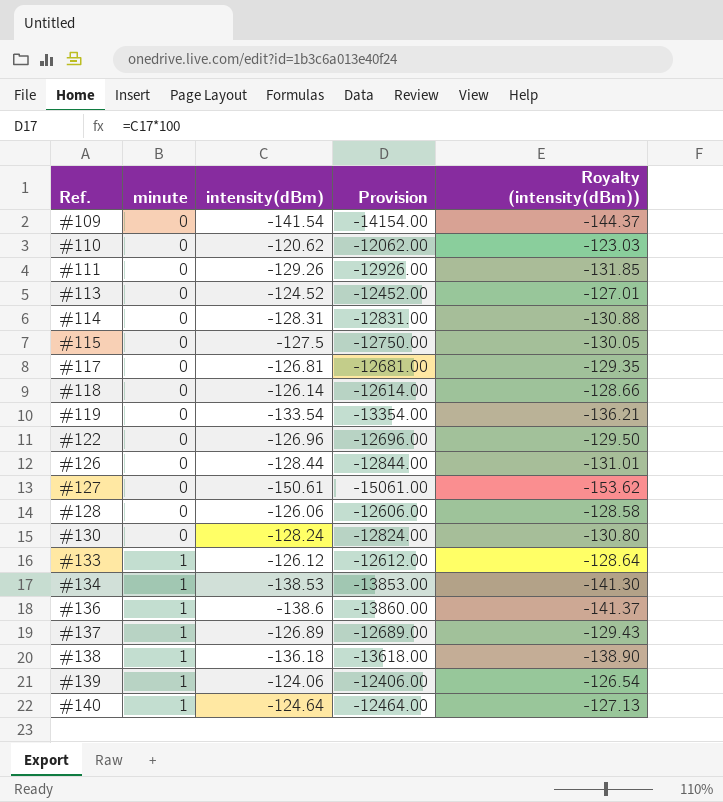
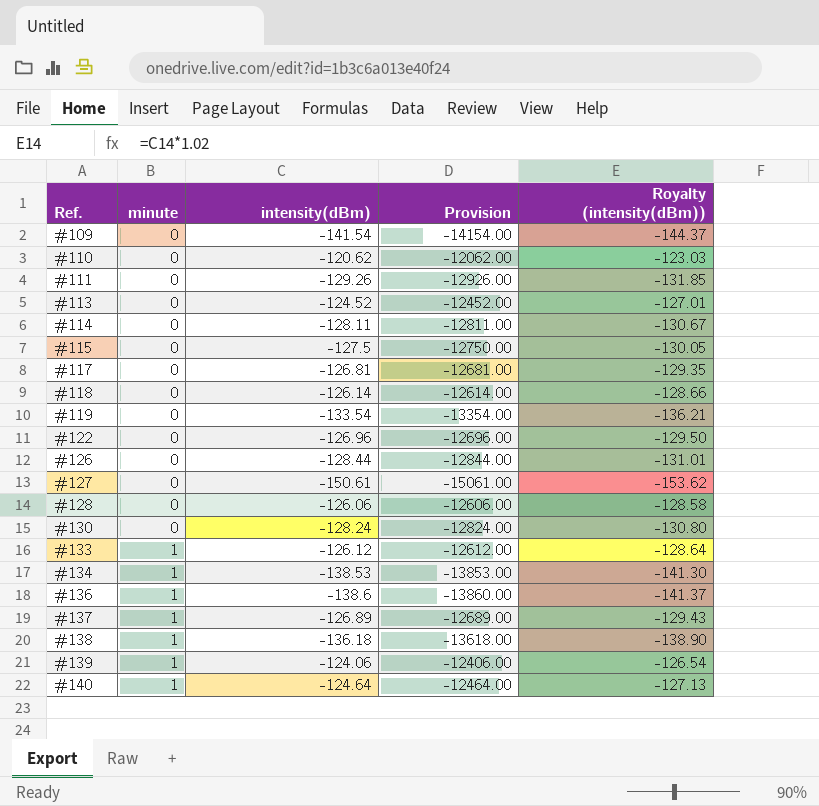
#114 | intensity(dBm): -128.31 -> -128.11
#114 | Provision: -12831.00 -> -12811.00
#114 | Royalty (intensity(dBm)): -130.88 -> -130.67

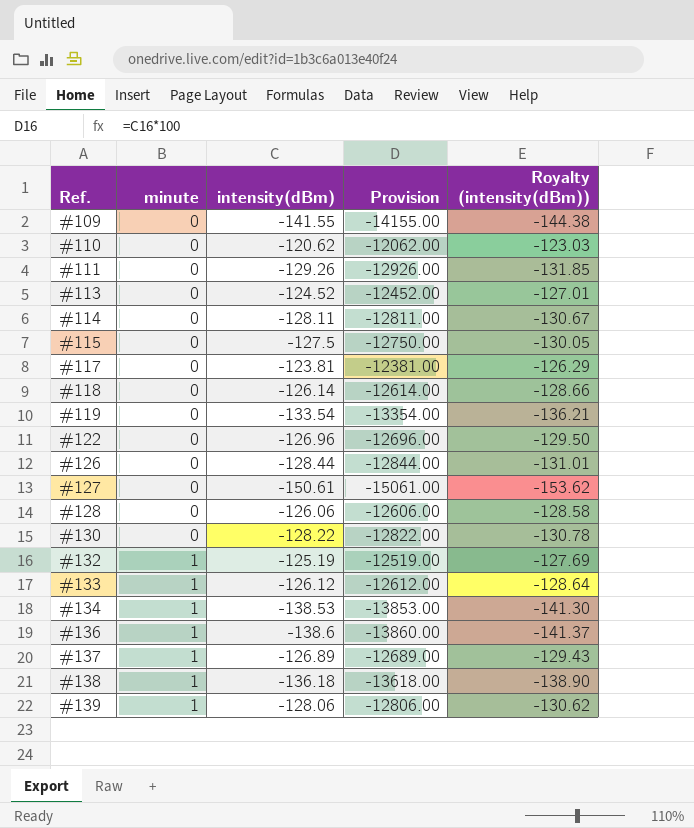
row #140: 1 | -124.64 | -12464.00 | -127.13 -> none
#109 | intensity(dBm): -141.54 -> -141.55
#109 | Provision: -14154.00 -> -14155.00
#109 | Royalty (intensity(dBm)): -144.37 -> -144.38
#117 | intensity(dBm): -126.81 -> -123.81
#117 | Provision: -12681.00 -> -12381.00
#117 | Royalty (intensity(dBm)): -129.35 -> -126.29
#130 | intensity(dBm): -128.24 -> -128.22
#130 | Provision: -12824.00 -> -12822.00
#130 | Royalty (intensity(dBm)): -130.80 -> -130.78
row #132: none -> 1 | -125.19 | -12519.00 | -127.69
#139 | intensity(dBm): -124.06 -> -128.06
#139 | Provision: -12406.00 -> -12806.00
#139 | Royalty (intensity(dBm)): -126.54 -> -130.62

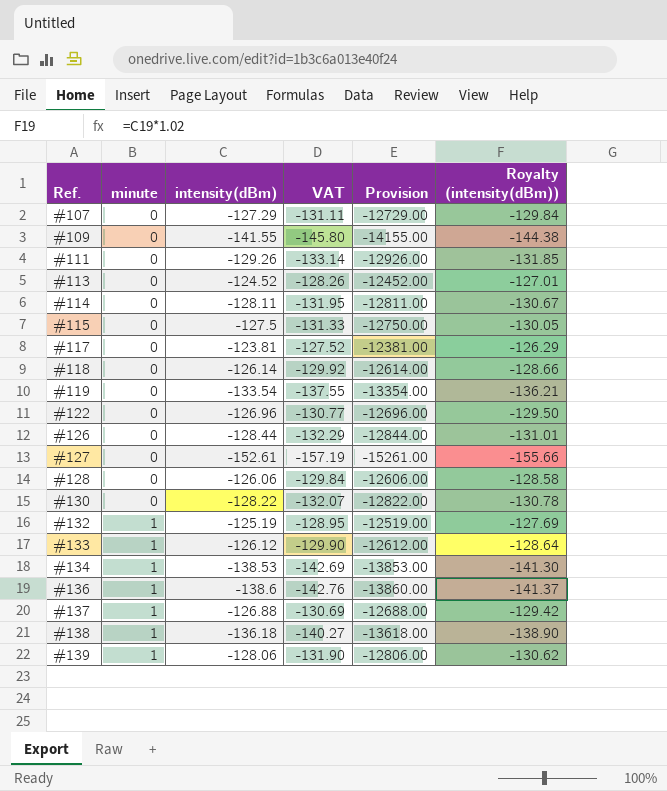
column VAT | formula: none -> [intensity(dBm)] * 1.03
row #110: 0 | -120.62 | -12062.00 | -123.03 -> none
row #107: none -> 0 | -127.29 | -131.11 | -12729.00 | -129.84
#127 | intensity(dBm): -150.61 -> -152.61
#127 | Provision: -15061.00 -> -15261.00
#127 | Royalty (intensity(dBm)): -153.62 -> -155.66
#137 | intensity(dBm): -126.89 -> -126.88
#137 | Provision: -12689.00 -> -12688.00
#137 | Royalty (intensity(dBm)): -129.43 -> -129.42

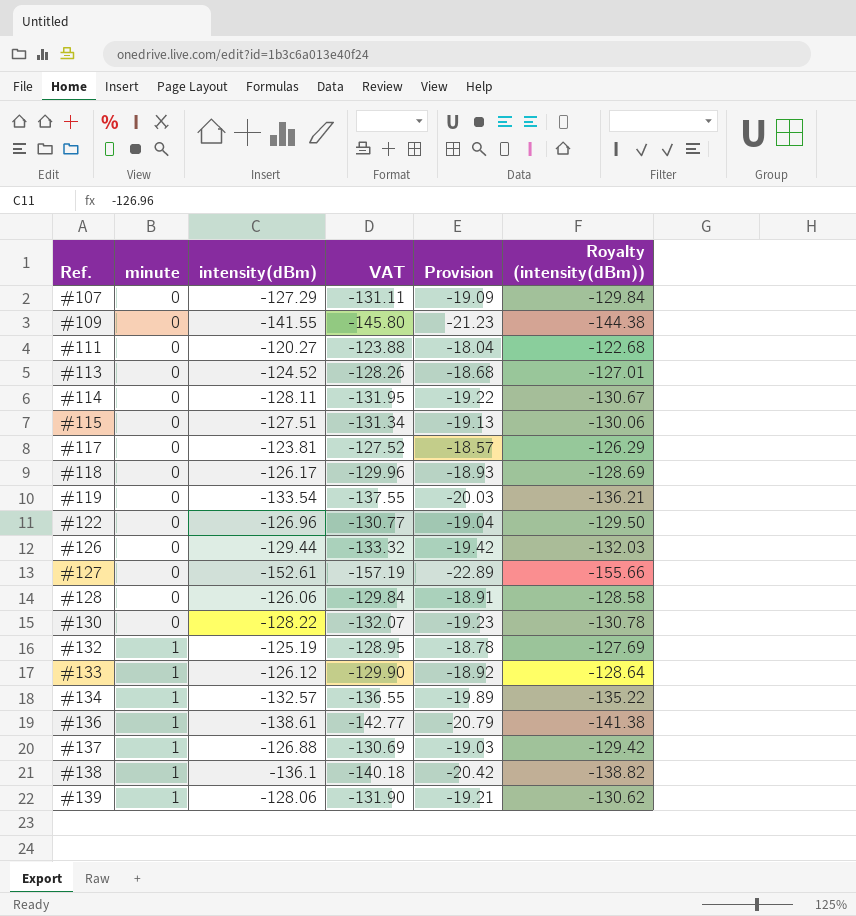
column Provision | formula: [intensity(dBm)] * 100 -> [intensity(dBm)] * 0.15
#111 | intensity(dBm): -129.26 -> -120.27
#111 | VAT: -133.14 -> -123.88
#111 | Royalty (intensity(dBm)): -131.85 -> -122.68
#115 | intensity(dBm): -127.5 -> -127.51
#115 | VAT: -131.33 -> -131.34
#115 | Royalty (intensity(dBm)): -130.05 -> -130.06
#118 | intensity(dBm): -126.14 -> -126.17
#118 | VAT: -129.92 -> -129.96
#118 | Royalty (intensity(dBm)): -128.66 -> -128.69
#126 | intensity(dBm): -128.44 -> -129.44
#126 | VAT: -132.29 -> -133.32
#126 | Royalty (intensity(dBm)): -131.01 -> -132.03
#134 | intensity(dBm): -138.53 -> -132.57
#134 | VAT: -142.69 -> -136.55
#134 | Royalty (intensity(dBm)): -141.30 -> -135.22
#136 | intensity(dBm): -138.6 -> -138.61
#136 | VAT: -142.76 -> -142.77
#136 | Royalty (intensity(dBm)): -141.37 -> -141.38
#138 | intensity(dBm): -136.18 -> -136.1
#138 | VAT: -140.27 -> -140.18
#138 | Royalty (intensity(dBm)): -138.90 -> -138.82

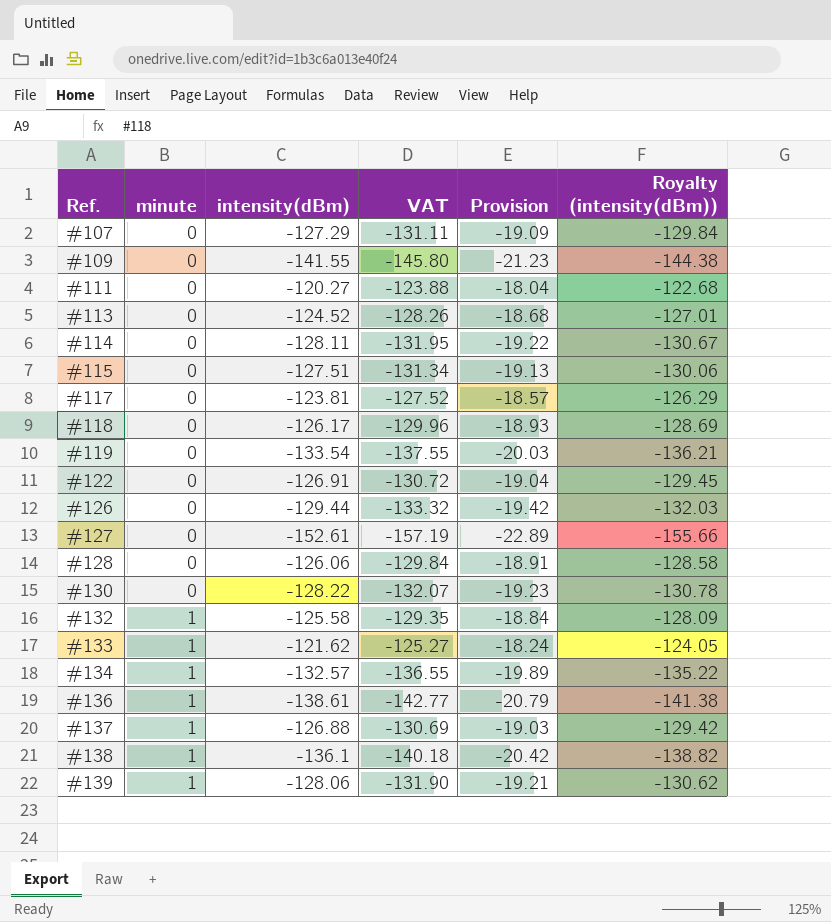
#122 | intensity(dBm): -126.96 -> -126.91
#122 | VAT: -130.77 -> -130.72
#122 | Royalty (intensity(dBm)): -129.50 -> -129.45
#132 | intensity(dBm): -125.19 -> -125.58
#132 | VAT: -128.95 -> -129.35
#132 | Provision: -18.78 -> -18.84
#132 | Royalty (intensity(dBm)): -127.69 -> -128.09
#133 | intensity(dBm): -126.12 -> -121.62
#133 | VAT: -129.90 -> -125.27
#133 | Provision: -18.92 -> -18.24
#133 | Royalty (intensity(dBm)): -128.64 -> -124.05

